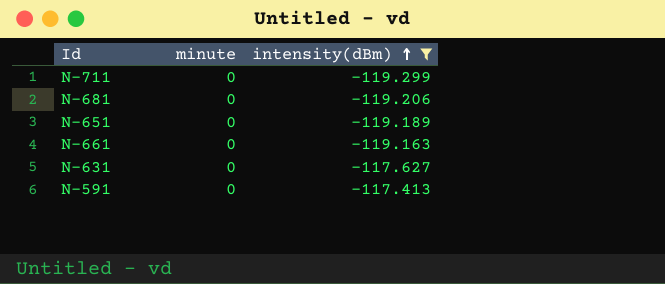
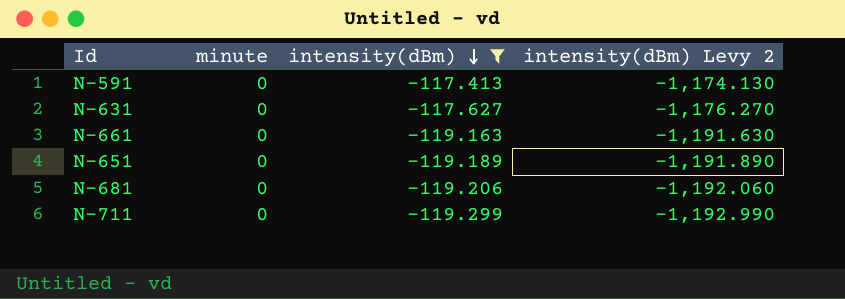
row order: intensity(dBm) ascending -> intensity(dBm) descending
column intensity(dBm) Levy 2 | formula: none -> [intensity(dBm)] * 10

